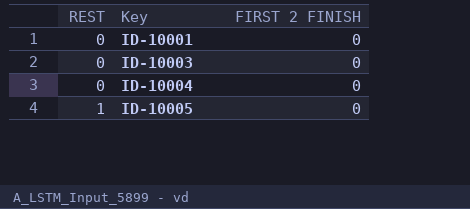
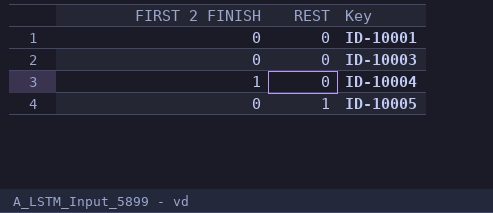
column FIRST 2 FINISH | position: 3 -> 1
ID-10004 | FIRST 2 FINISH: 0 -> 1

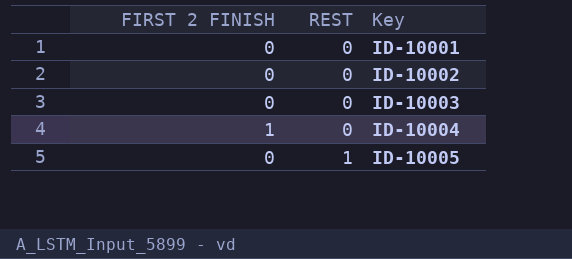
row ID-10002: none -> 0 | 0

